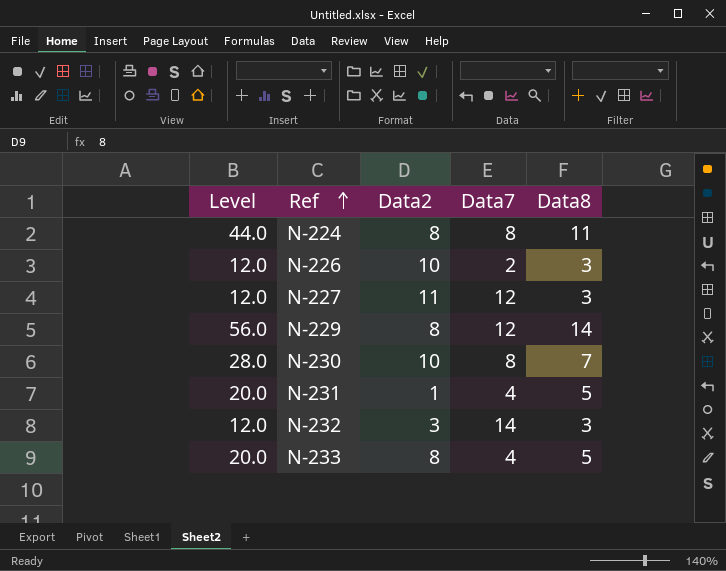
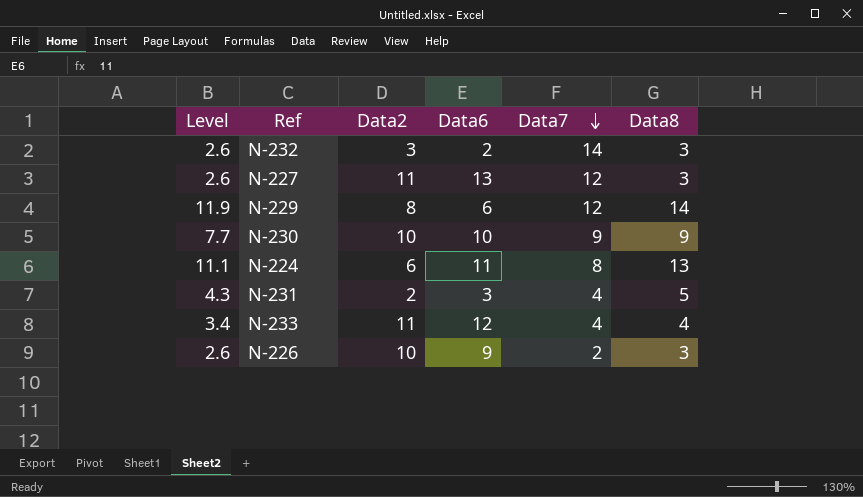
row order: Ref ascending -> Data7 descending
column Level | formula: [Data8] * 4 -> [Data8] * 0.85
column Data6 | position: none -> 4
N-230 | Data7: 8 -> 9
N-230 | Data8: 7 -> 9
N-224 | Data2: 8 -> 6
N-224 | Data8: 11 -> 13
N-231 | Data2: 1 -> 2
N-233 | Data2: 8 -> 11
N-233 | Data8: 5 -> 4

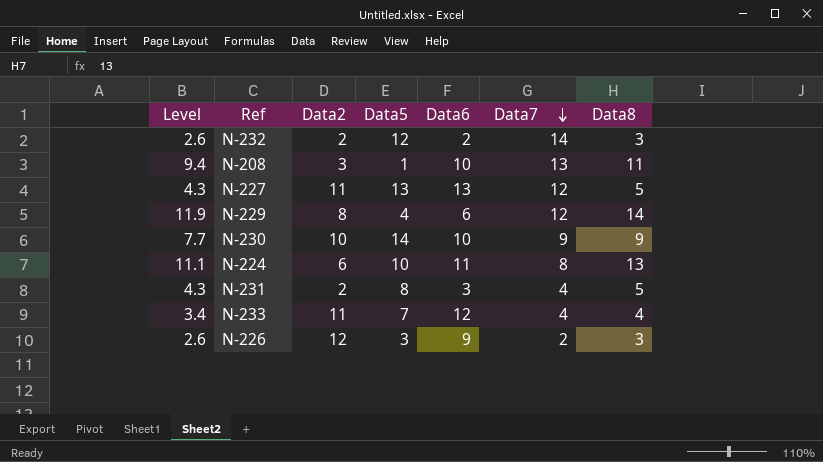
column Data5 | position: none -> 4
N-232 | Data2: 3 -> 2
row N-208: none -> 9.4 | 3 | 1 | 10 | 13 | 11
N-227 | Level: 2.6 -> 4.3
N-227 | Data8: 3 -> 5
N-226 | Data2: 10 -> 12

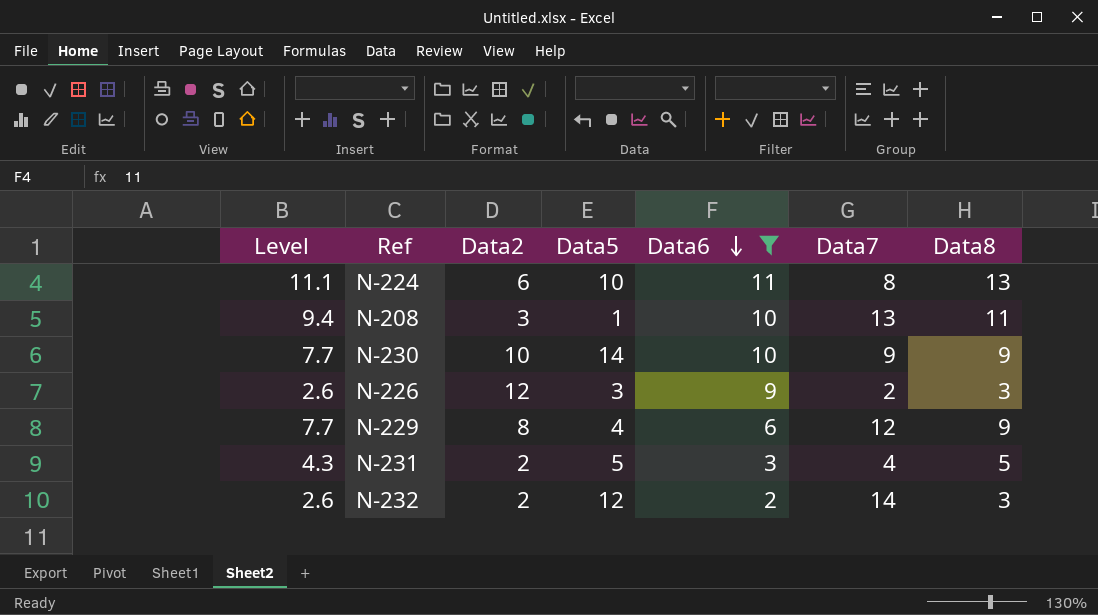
filter: none -> Data6 <= 11
row order: Data7 descending -> Data6 descending
N-229 | Level: 11.9 -> 7.7
N-229 | Data8: 14 -> 9
N-231 | Data5: 8 -> 5

